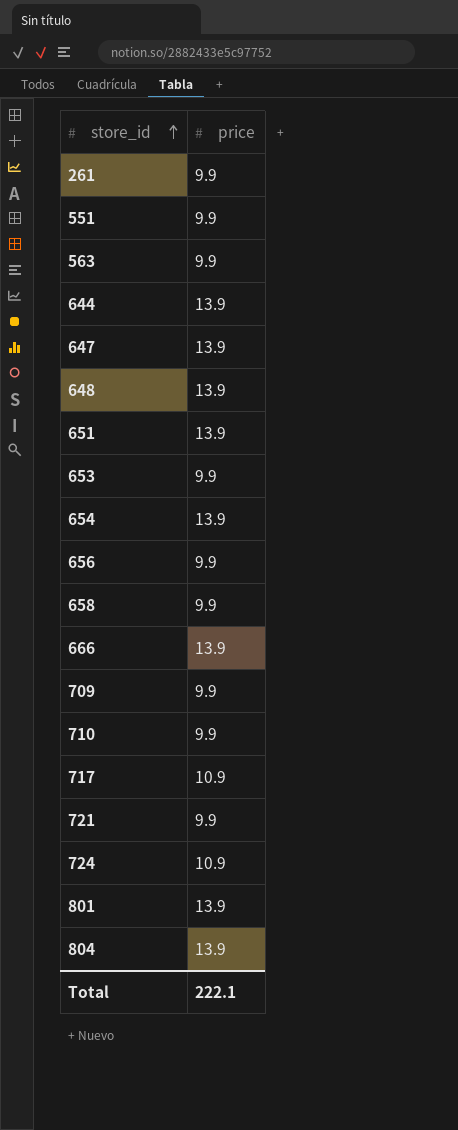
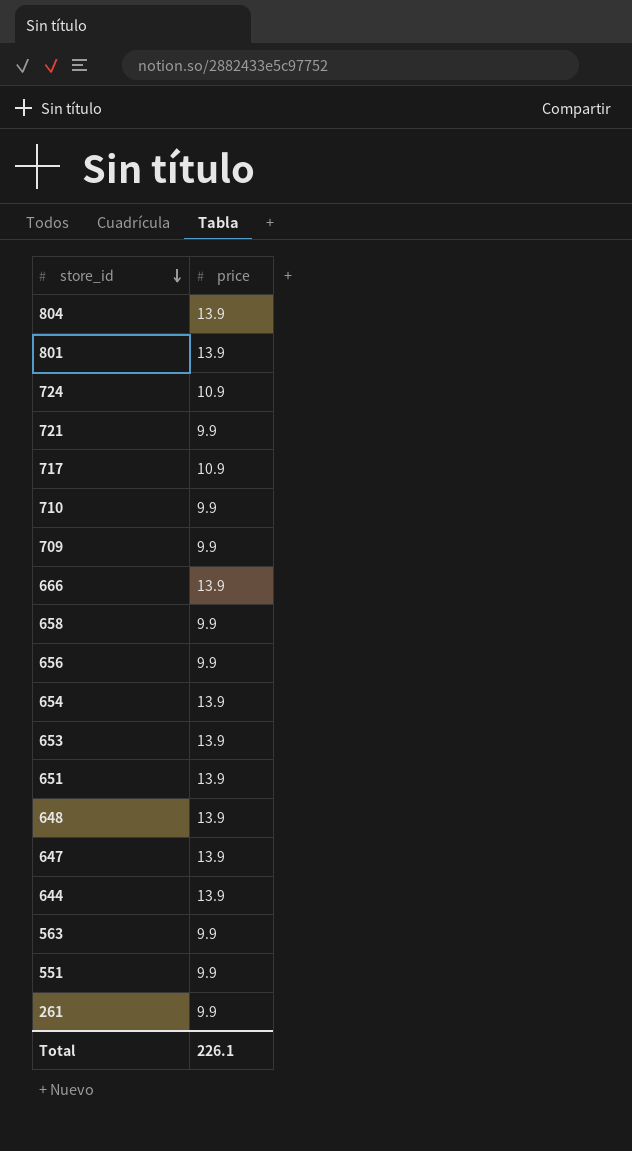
row order: store_id ascending -> store_id descending
653 | price: 9.9 -> 13.9
Total | price: 222.1 -> 226.1

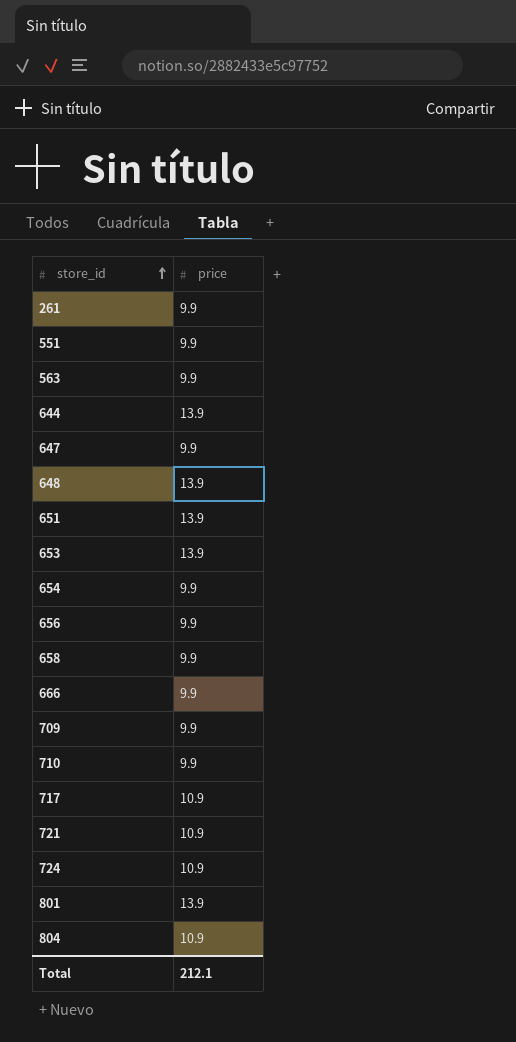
row order: store_id descending -> store_id ascending
647 | price: 13.9 -> 9.9
654 | price: 13.9 -> 9.9
666 | price: 13.9 -> 9.9
721 | price: 9.9 -> 10.9
804 | price: 13.9 -> 10.9
Total | price: 226.1 -> 212.1

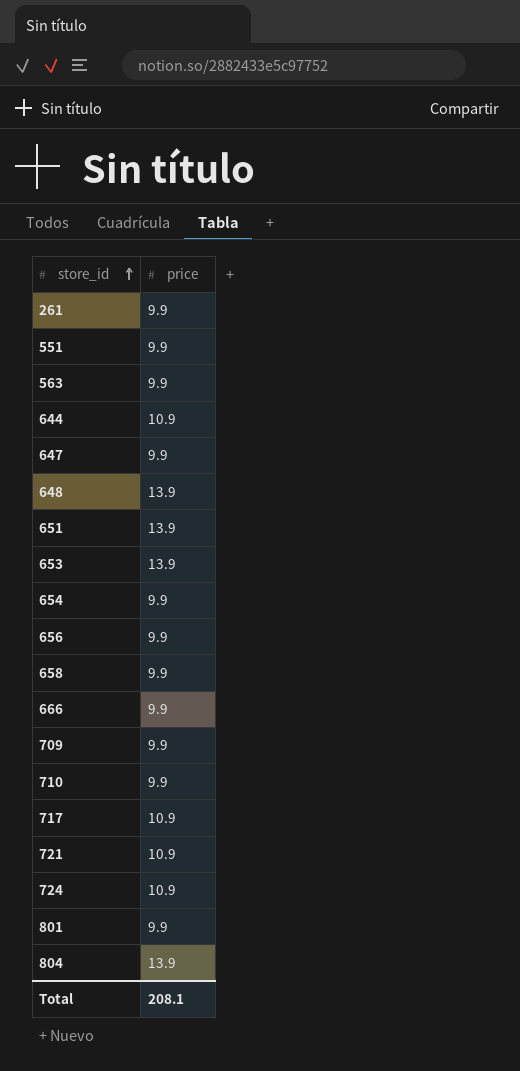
644 | price: 13.9 -> 10.9
801 | price: 13.9 -> 9.9
804 | price: 10.9 -> 13.9
Total | price: 212.1 -> 208.1

